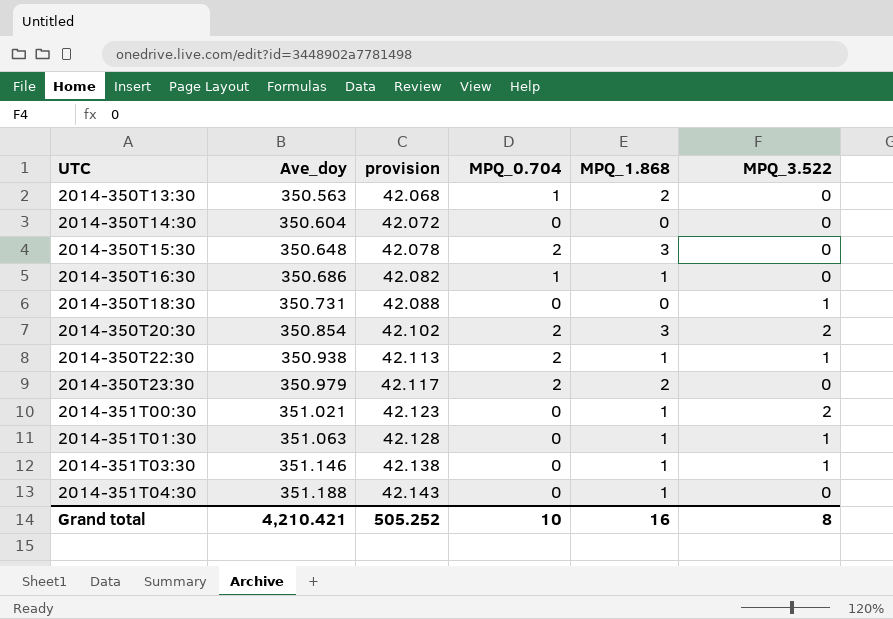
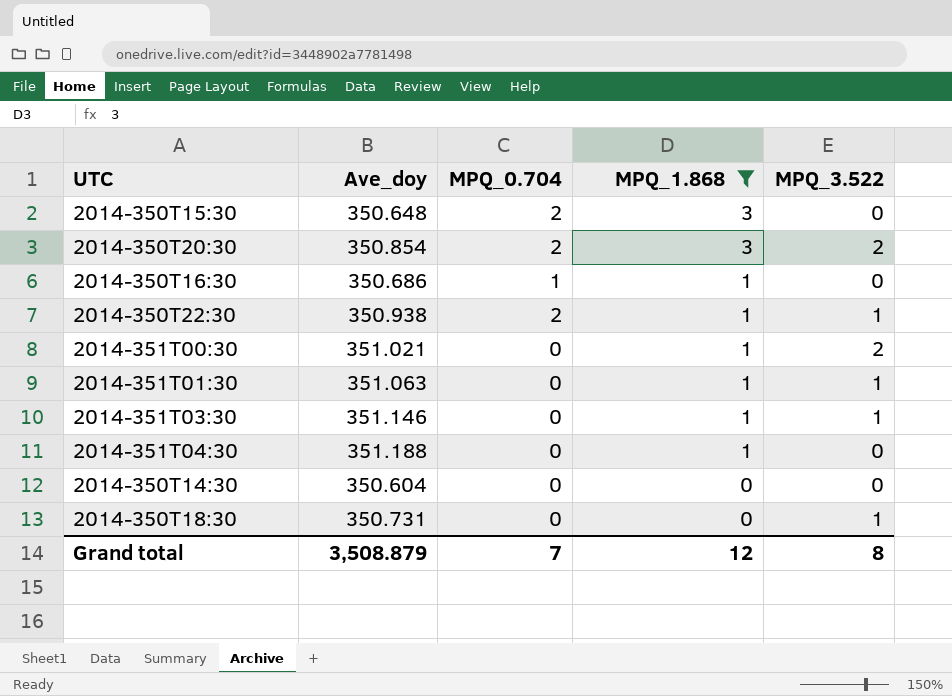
filter: none -> MPQ_1.868 != 2
row order: UTC ascending -> MPQ_1.868 descending
column provision | formula: [Ave_doy] * 0.12 -> none
Grand total | Ave_doy: 4,210.421 -> 3,508.879
Grand total | MPQ_0.704: 10 -> 7
Grand total | MPQ_1.868: 16 -> 12

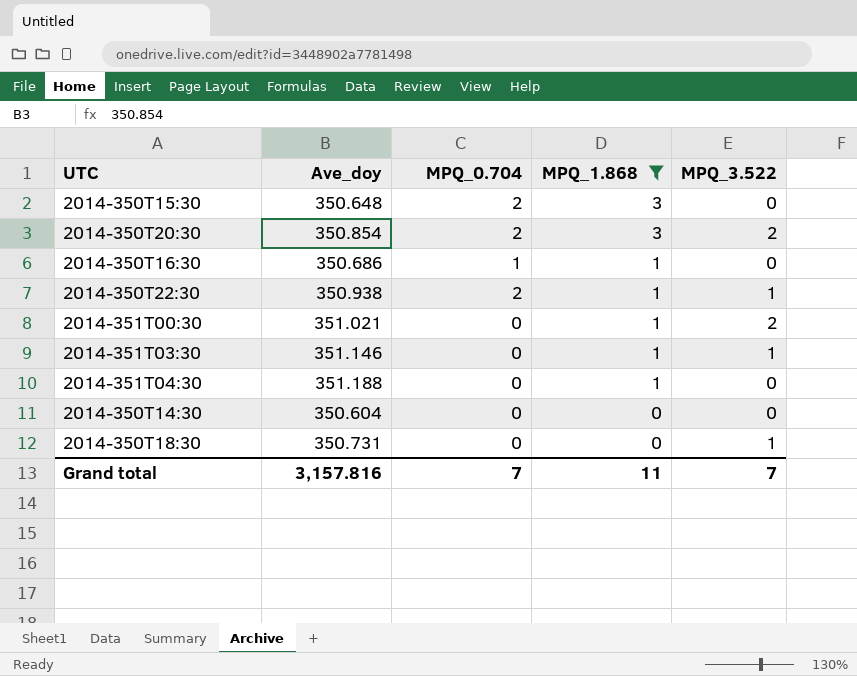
row 2014-351T01:30: 351.063 | 0 | 1 | 1 -> none
Grand total | Ave_doy: 3,508.879 -> 3,157.816
Grand total | MPQ_1.868: 12 -> 11
Grand total | MPQ_3.522: 8 -> 7

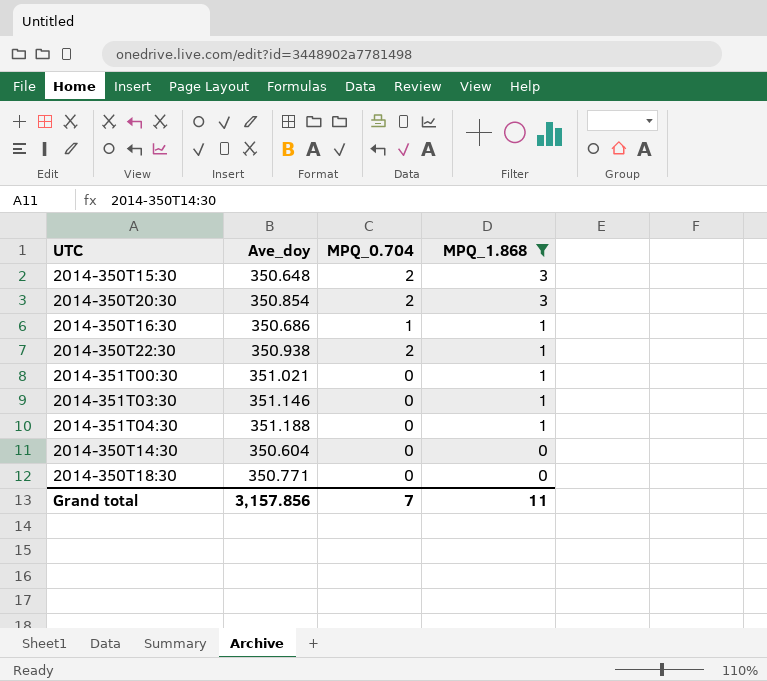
column MPQ_3.522 | position: 5 -> none
2014-350T18:30 | Ave_doy: 350.731 -> 350.771
Grand total | Ave_doy: 3,157.816 -> 3,157.856

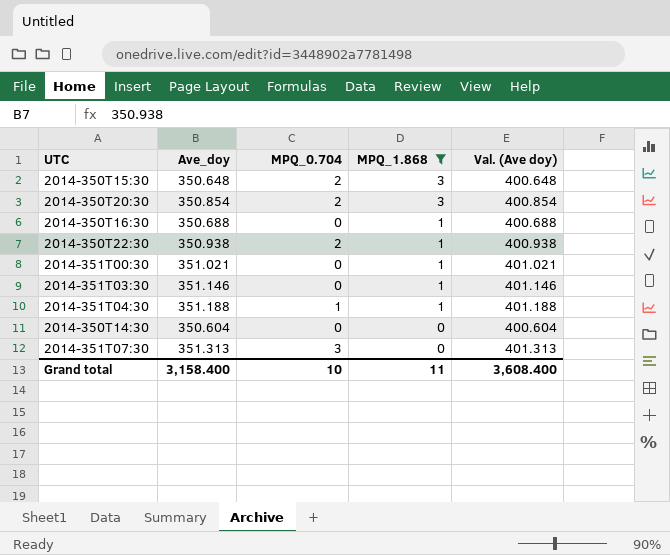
column Val. (Ave doy) | formula: none -> [Ave_doy] + 50
row 2014-350T18:30: 350.771 | 0 | 0 -> none
2014-350T16:30 | Ave_doy: 350.686 -> 350.688
2014-350T16:30 | MPQ_0.704: 1 -> 0
2014-351T04:30 | MPQ_0.704: 0 -> 1
row 2014-351T07:30: none -> 351.313 | 3 | 0 | 401.313
Grand total | Ave_doy: 3,157.856 -> 3,158.400
Grand total | MPQ_0.704: 7 -> 10

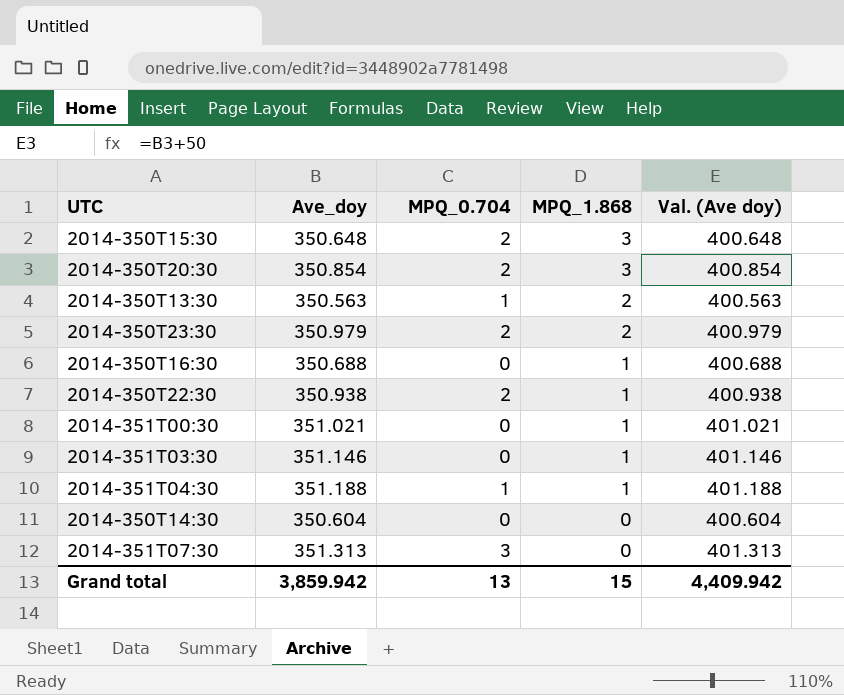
filter: MPQ_1.868 != 2 -> none
Grand total | Ave_doy: 3,158.400 -> 3,859.942
Grand total | MPQ_0.704: 10 -> 13
Grand total | MPQ_1.868: 11 -> 15
Grand total | Val. (Ave doy): 3,608.400 -> 4,409.942

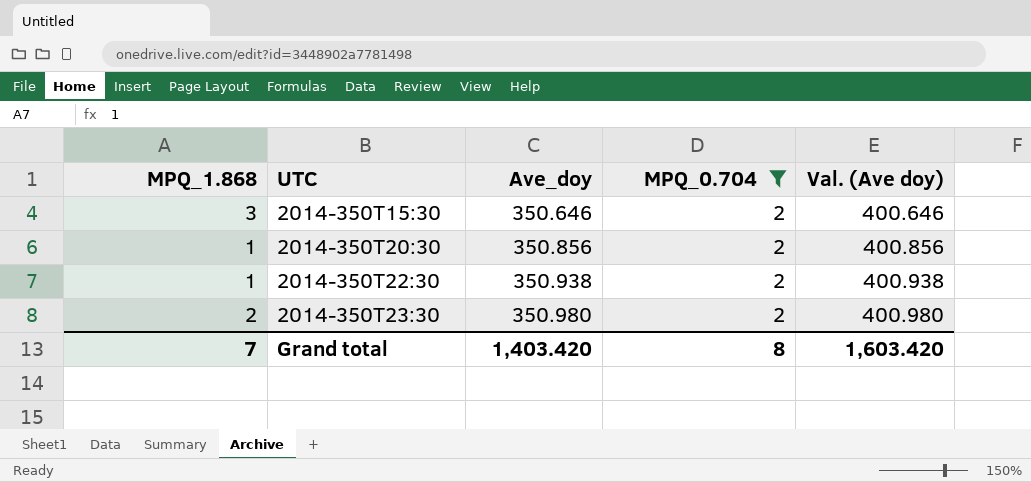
filter: none -> MPQ_0.704 = 2
row order: MPQ_1.868 descending -> UTC ascending
column MPQ_1.868 | position: 4 -> 1
2014-350T15:30 | Ave_doy: 350.648 -> 350.646
2014-350T15:30 | Val. (Ave doy): 400.648 -> 400.646
2014-350T20:30 | MPQ_1.868: 3 -> 1
2014-350T20:30 | Ave_doy: 350.854 -> 350.856
2014-350T20:30 | Val. (Ave doy): 400.854 -> 400.856
2014-350T23:30 | Ave_doy: 350.979 -> 350.980
2014-350T23:30 | Val. (Ave doy): 400.979 -> 400.980
Grand total | MPQ_1.868: 15 -> 7
Grand total | Ave_doy: 3,859.942 -> 1,403.420
Grand total | MPQ_0.704: 13 -> 8
Grand total | Val. (Ave doy): 4,409.942 -> 1,603.420

